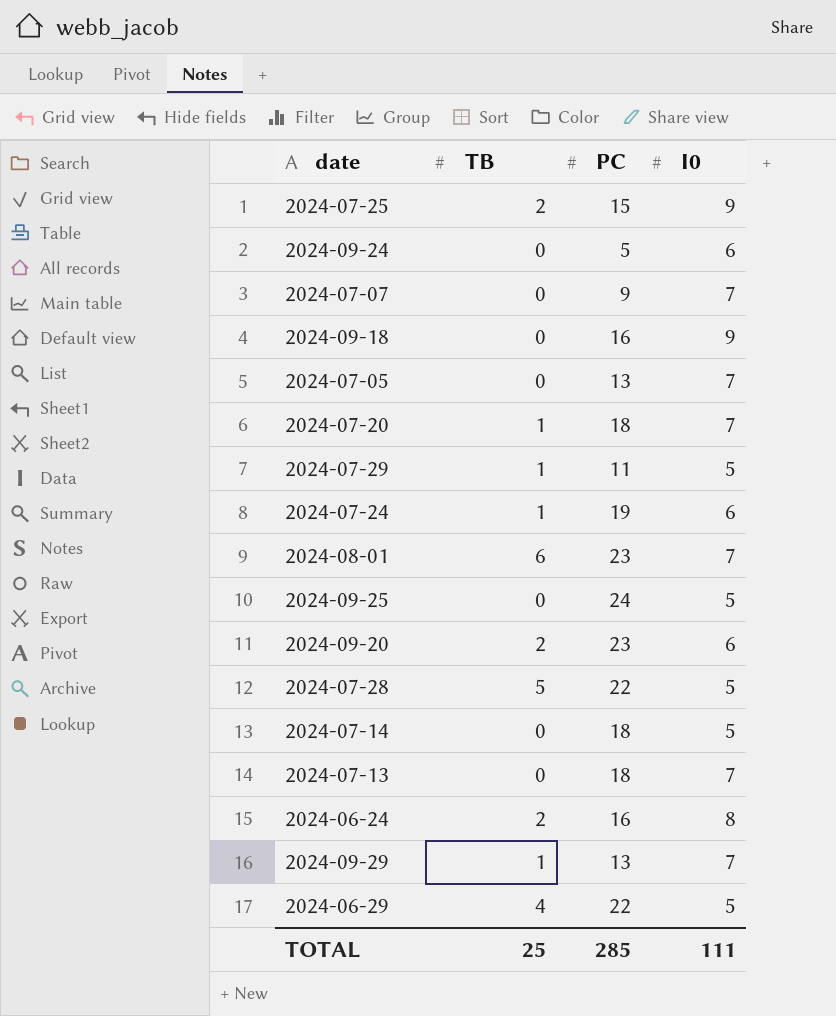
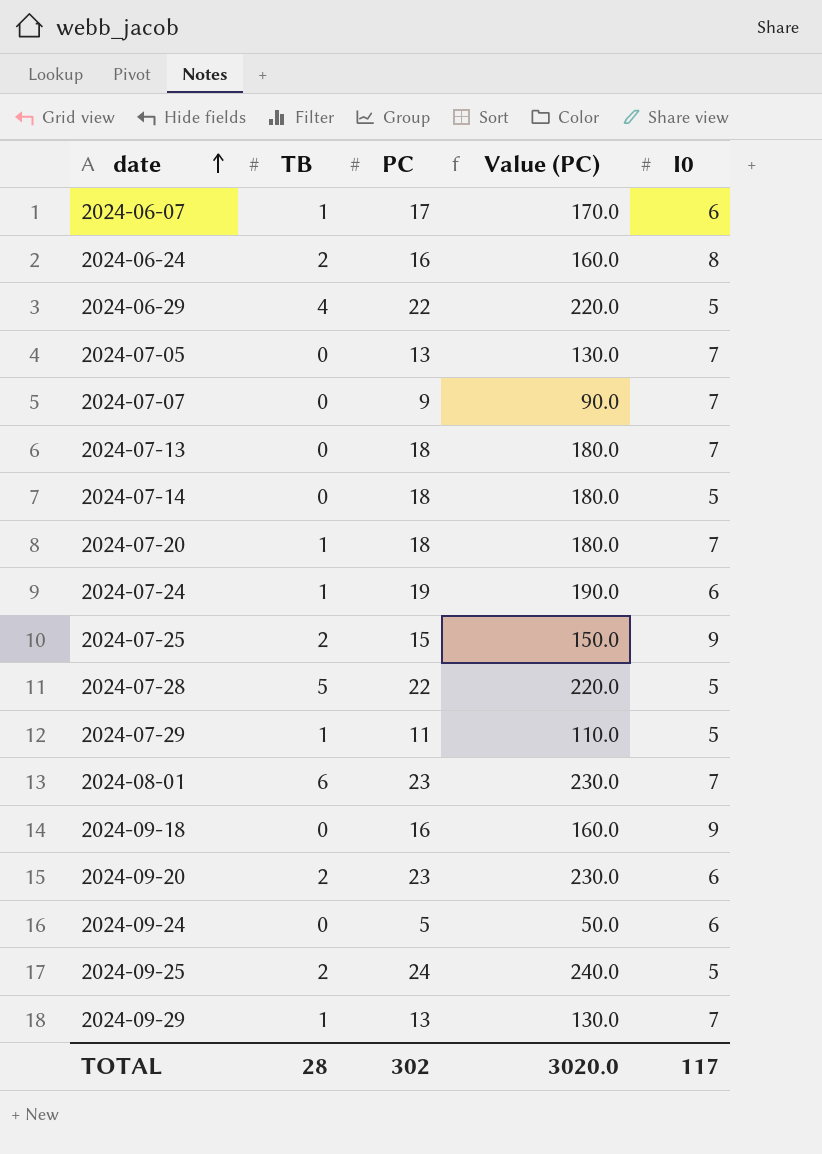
row order: none -> date ascending
column Value (PC) | formula: none -> [PC] * 10
row 2024-06-07: none -> 1 | 17 | 170.0 | 6
2024-09-25 | TB: 0 -> 2
TOTAL | TB: 25 -> 28
TOTAL | PC: 285 -> 302
TOTAL | I0: 111 -> 117

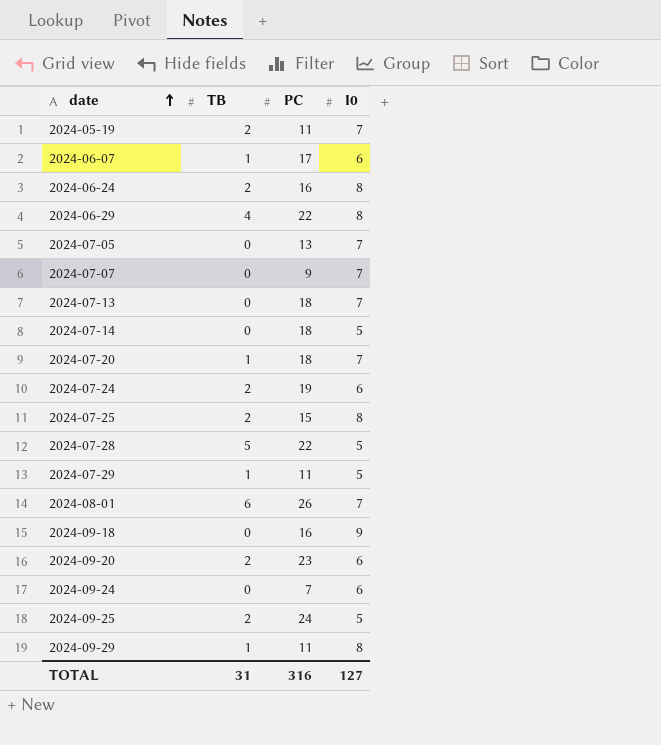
column Value (PC) | formula: [PC] * 10 -> none
row 2024-05-19: none -> 2 | 11 | 7
2024-06-29 | I0: 5 -> 8
2024-07-24 | TB: 1 -> 2
2024-07-25 | I0: 9 -> 8
2024-08-01 | PC: 23 -> 26
2024-09-24 | PC: 5 -> 7
2024-09-29 | PC: 13 -> 11
2024-09-29 | I0: 7 -> 8
TOTAL | TB: 28 -> 31
TOTAL | PC: 302 -> 316
TOTAL | I0: 117 -> 127

